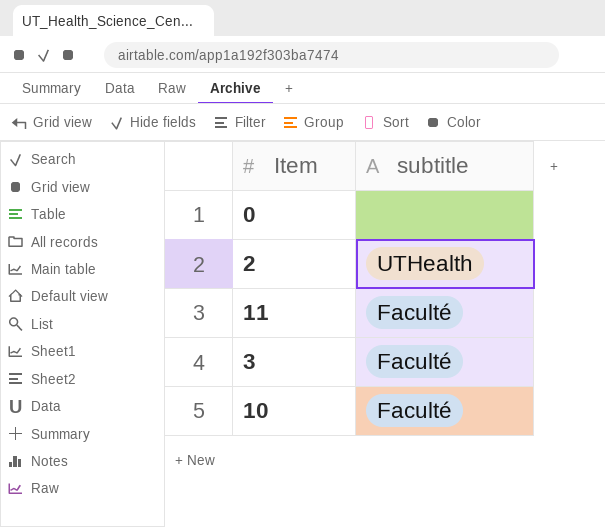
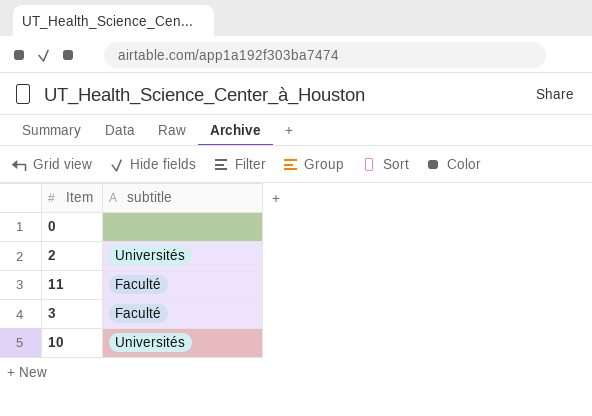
2 | subtitle: UTHealth -> Universités
10 | subtitle: Faculté -> Universités

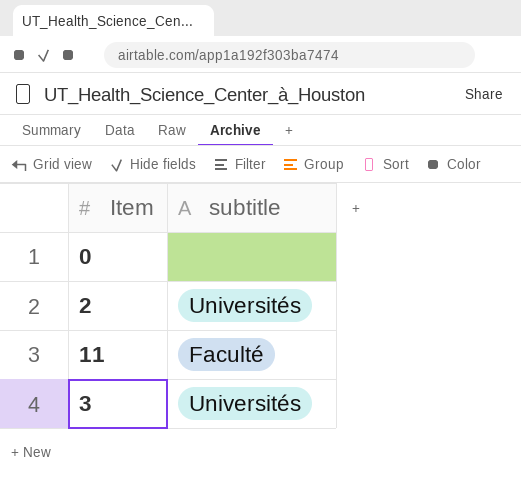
row 10: Universités -> none
3 | subtitle: Faculté -> Universités

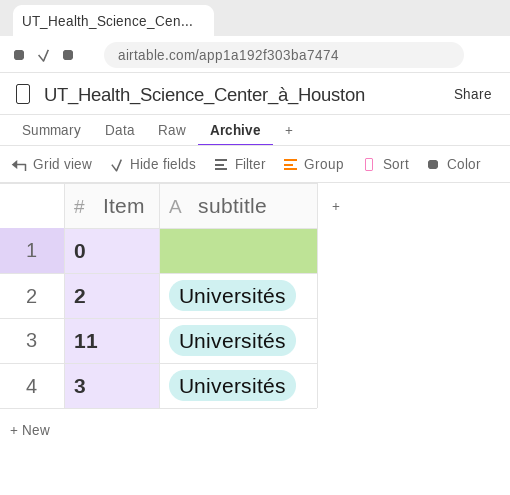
11 | subtitle: Faculté -> Universités

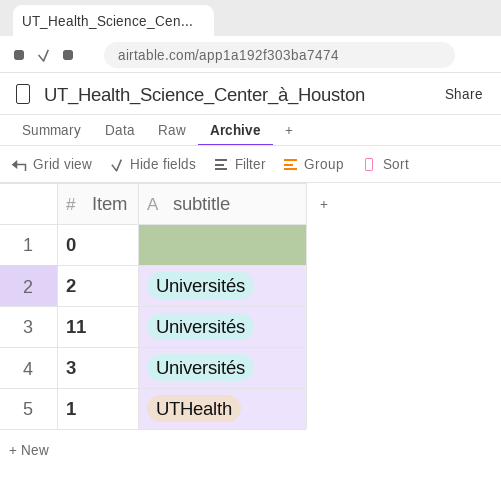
row 1: none -> UTHealth

